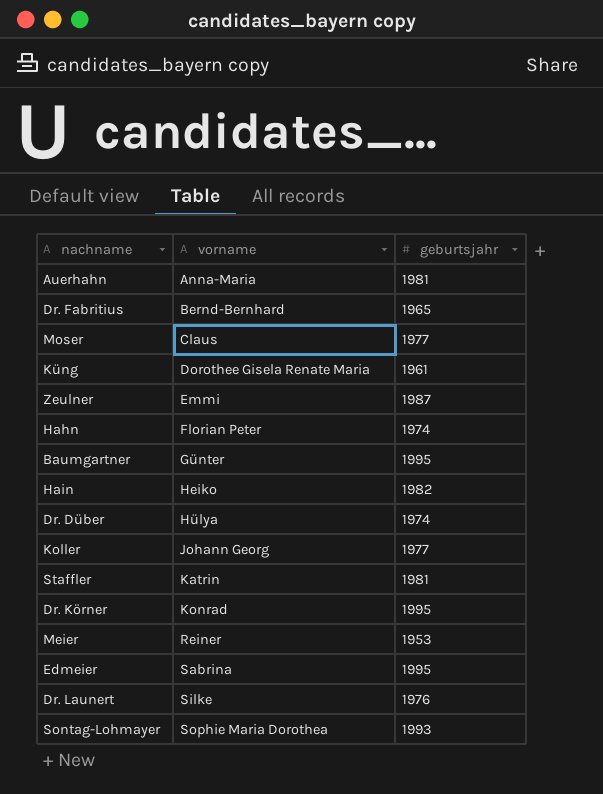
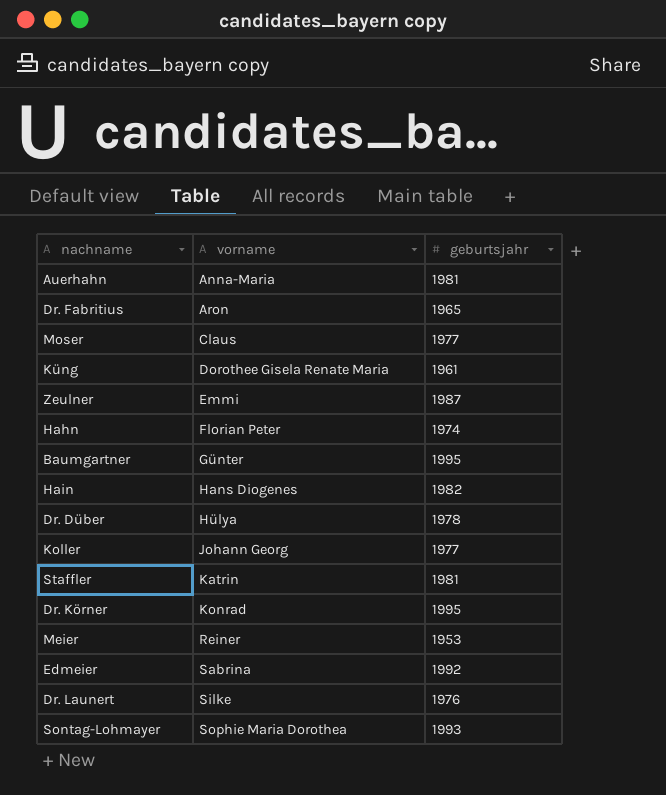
Dr. Fabritius | vorname: Bernd-Bernhard -> Aron
Hain | vorname: Heiko -> Hans Diogenes
Dr. Düber | geburtsjahr: 1974 -> 1978
Edmeier | geburtsjahr: 1995 -> 1992

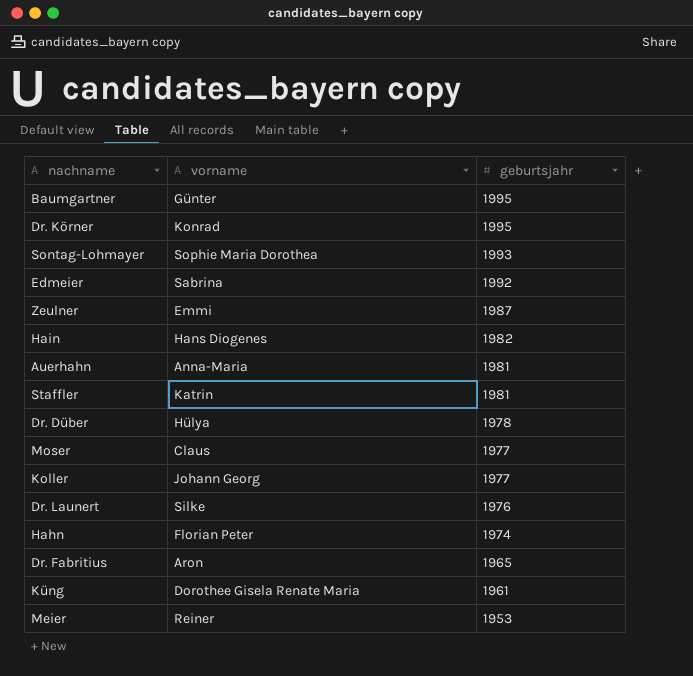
row order: vorname ascending -> geburtsjahr descending

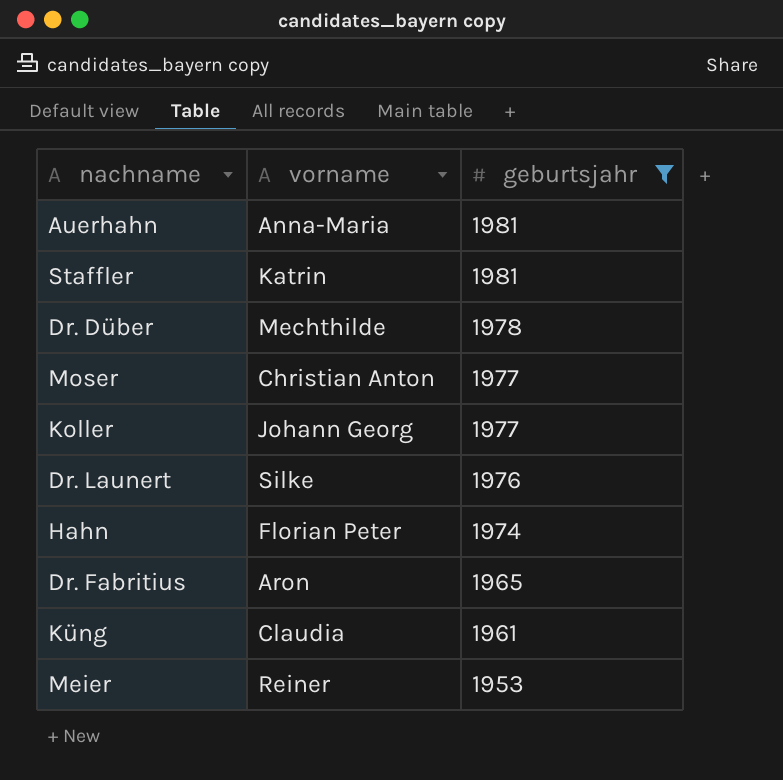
filter: none -> geburtsjahr <= 1981
Dr. Düber | vorname: Hülya -> Mechthilde
Moser | vorname: Claus -> Christian Anton
Küng | vorname: Dorothee Gisela Renate Maria -> Claudia

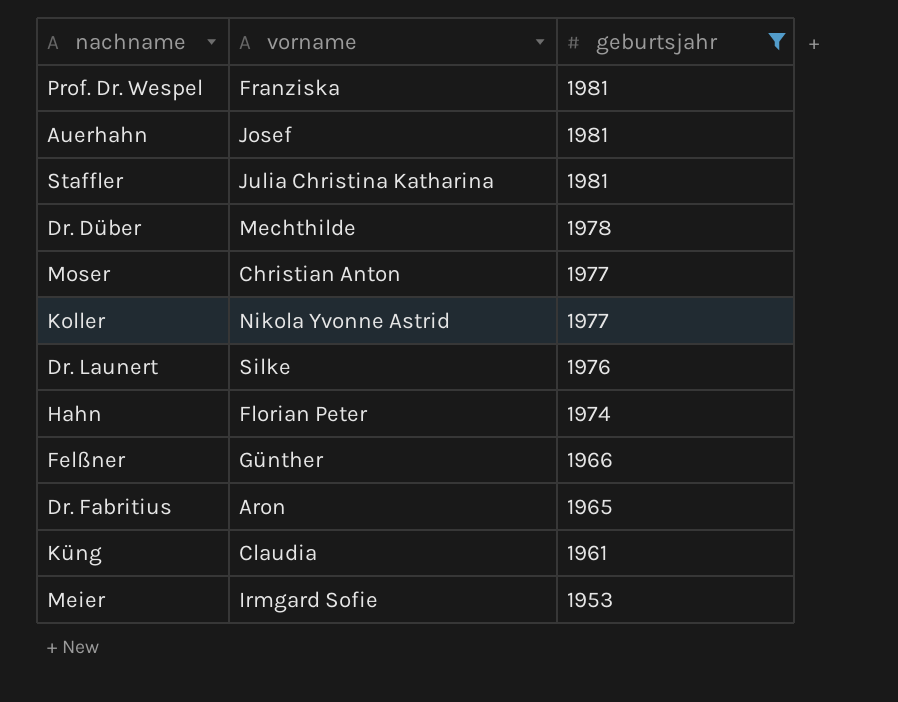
row Prof. Dr. Wespel: none -> Franziska | 1981
Auerhahn | vorname: Anna-Maria -> Josef
Staffler | vorname: Katrin -> Julia Christina Katharina
Koller | vorname: Johann Georg -> Nikola Yvonne Astrid
row Felßner: none -> Günther | 1966
Meier | vorname: Reiner -> Irmgard Sofie

